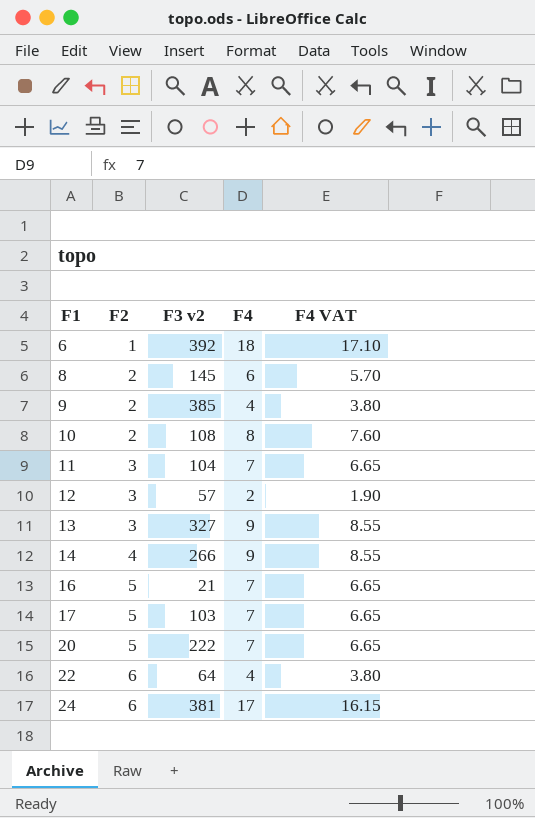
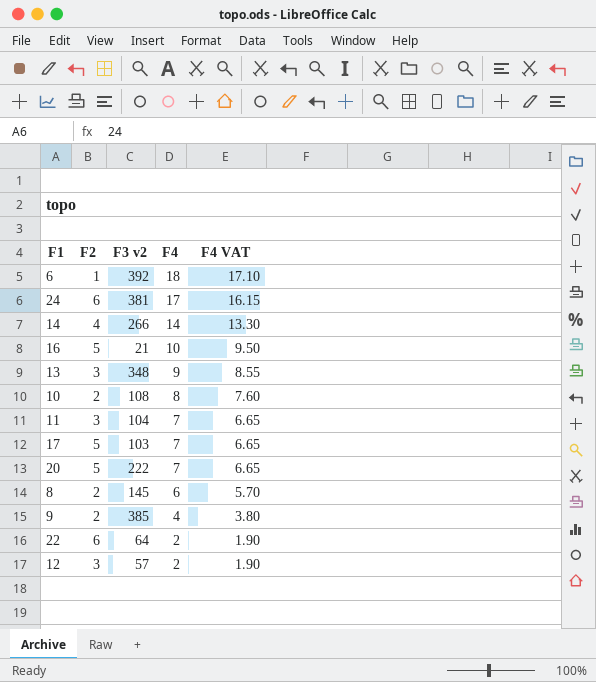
row order: F1 ascending -> F4 descending
14 | F4: 9 -> 14
14 | F4 VAT: 8.55 -> 13.30
16 | F4: 7 -> 10
16 | F4 VAT: 6.65 -> 9.50
13 | F3 v2: 327 -> 348
22 | F4: 4 -> 2
22 | F4 VAT: 3.80 -> 1.90

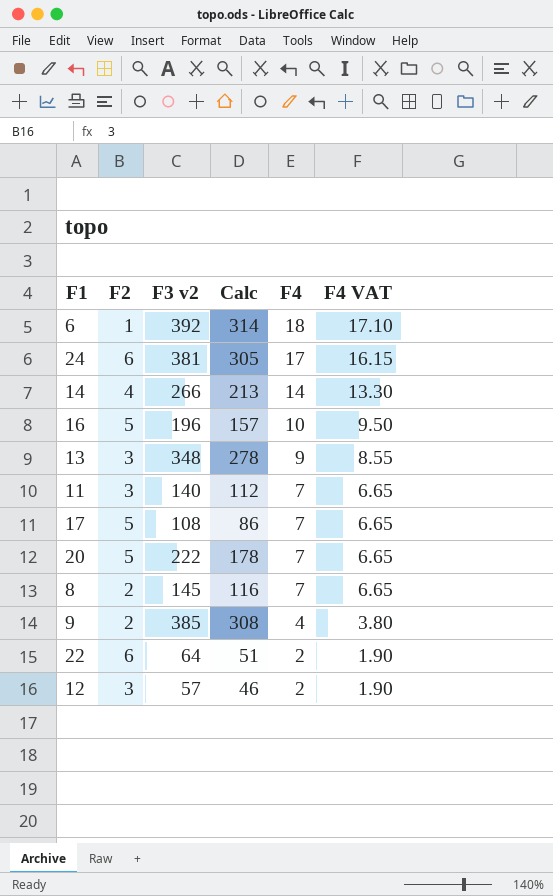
column Calc | formula: none -> [F3 v2] * 0.8
row 10: 2 | 108 | 8 | 7.60 -> none
16 | F3 v2: 21 -> 196
11 | F3 v2: 104 -> 140
17 | F3 v2: 103 -> 108
8 | F4: 6 -> 7
8 | F4 VAT: 5.70 -> 6.65

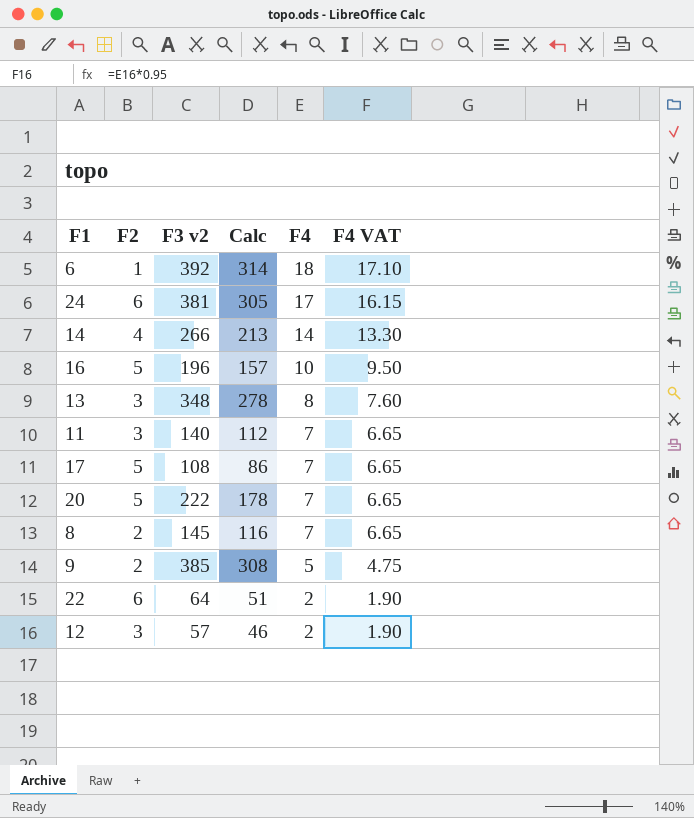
13 | F4: 9 -> 8
13 | F4 VAT: 8.55 -> 7.60
9 | F4: 4 -> 5
9 | F4 VAT: 3.80 -> 4.75

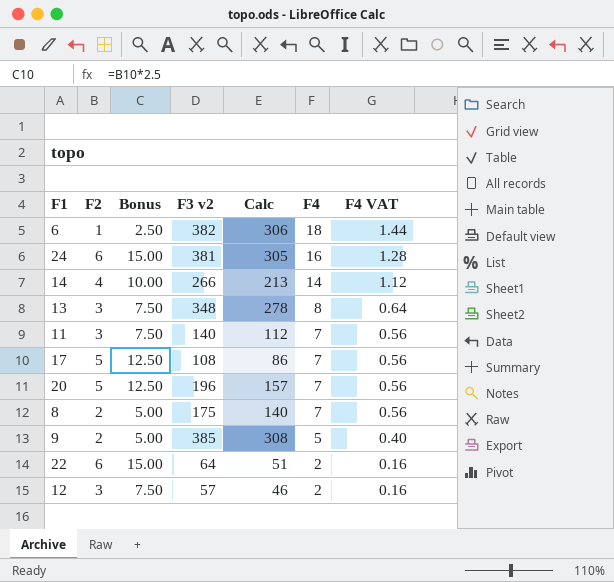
column Bonus | formula: none -> [F2] * 2.5
column F4 VAT | formula: [F4] * 0.95 -> [F4] * 0.08
row 16: 5 | 196 | 157 | 10 | 9.50 -> none
6 | F3 v2: 392 -> 382
6 | Calc: 314 -> 306
24 | F4: 17 -> 16
20 | F3 v2: 222 -> 196
20 | Calc: 178 -> 157
8 | F3 v2: 145 -> 175
8 | Calc: 116 -> 140

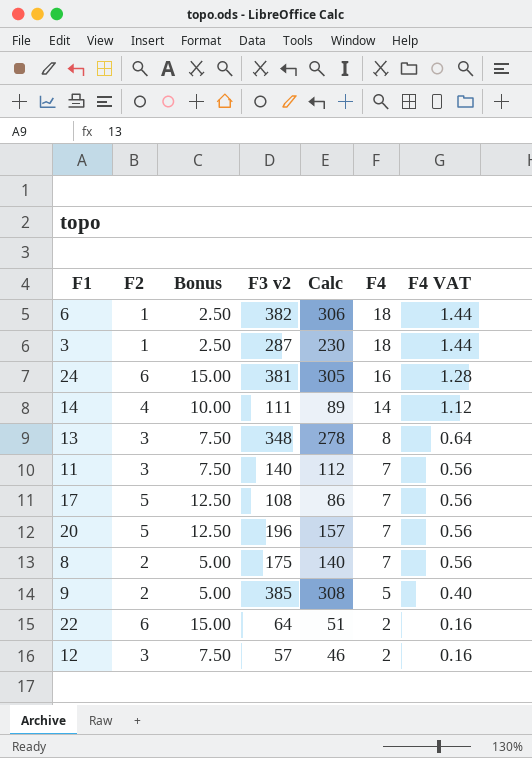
row 3: none -> 1 | 2.50 | 287 | 230 | 18 | 1.44
14 | F3 v2: 266 -> 111
14 | Calc: 213 -> 89

